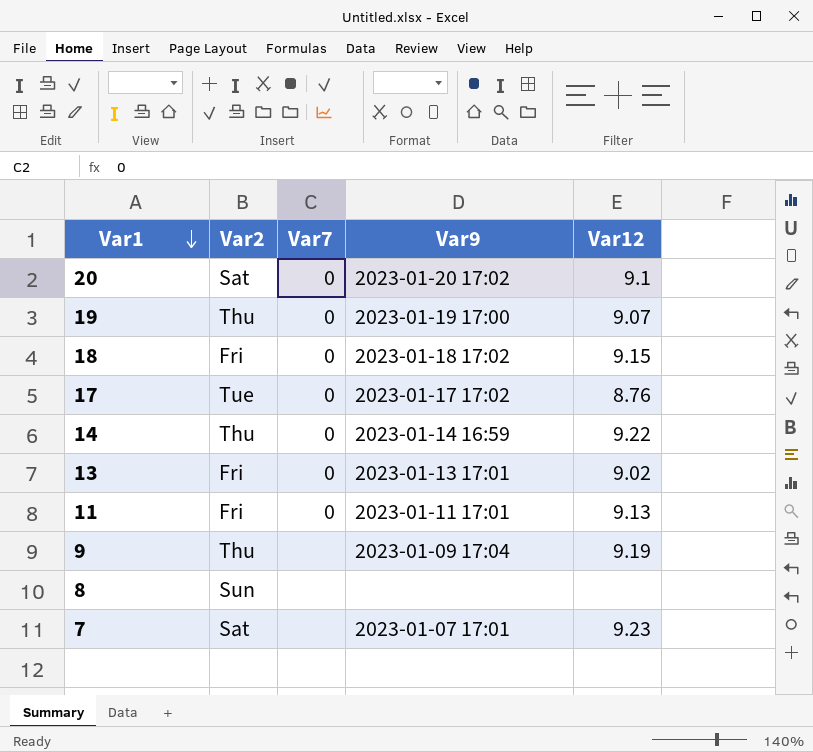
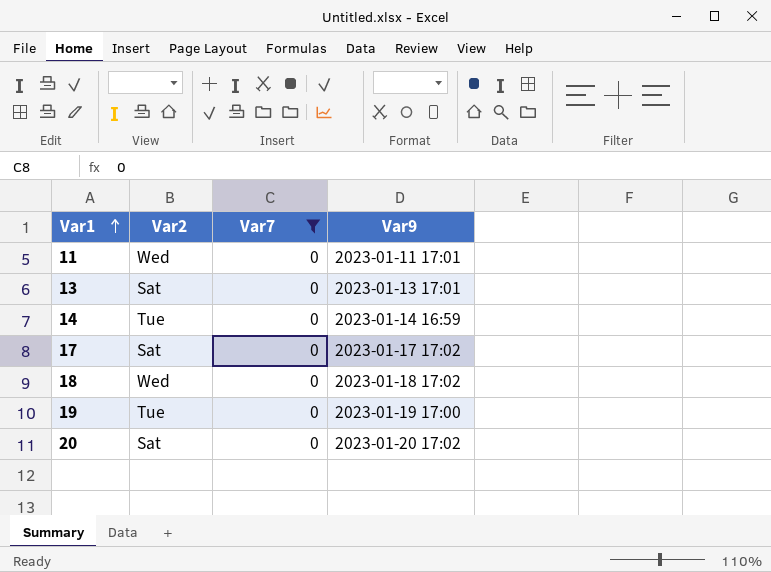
filter: none -> Var7 = 0
row order: Var1 descending -> Var1 ascending
column Var12 | position: 5 -> none
11 | Var2: Fri -> Wed
13 | Var2: Fri -> Sat
14 | Var2: Thu -> Tue
17 | Var2: Tue -> Sat
18 | Var2: Fri -> Wed
19 | Var2: Thu -> Tue

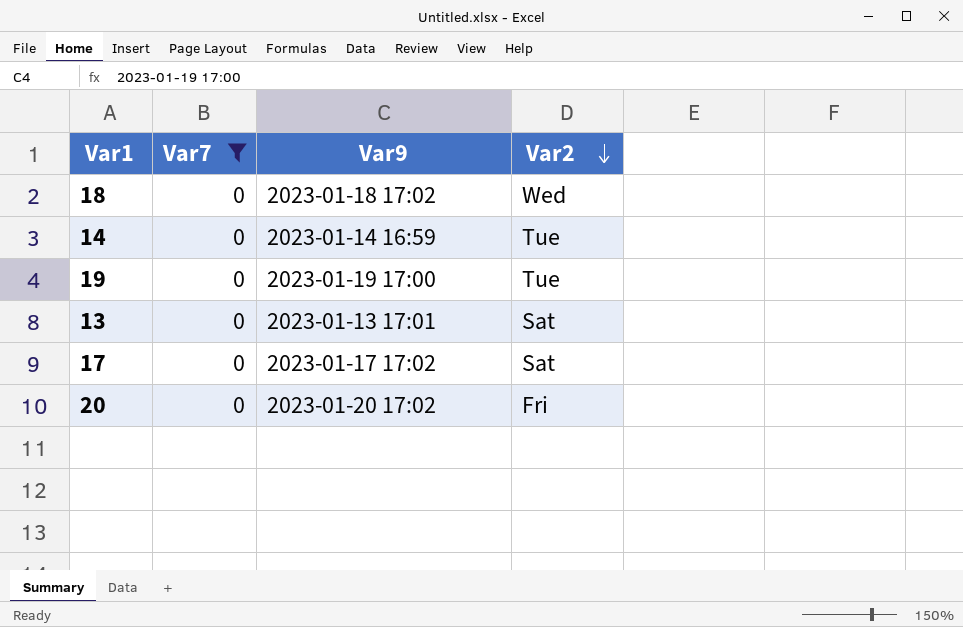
row order: Var1 ascending -> Var2 descending
column Var2 | position: 2 -> 4
row 11: Wed | 0 | 2023-01-11 17:01 -> none
20 | Var2: Sat -> Fri

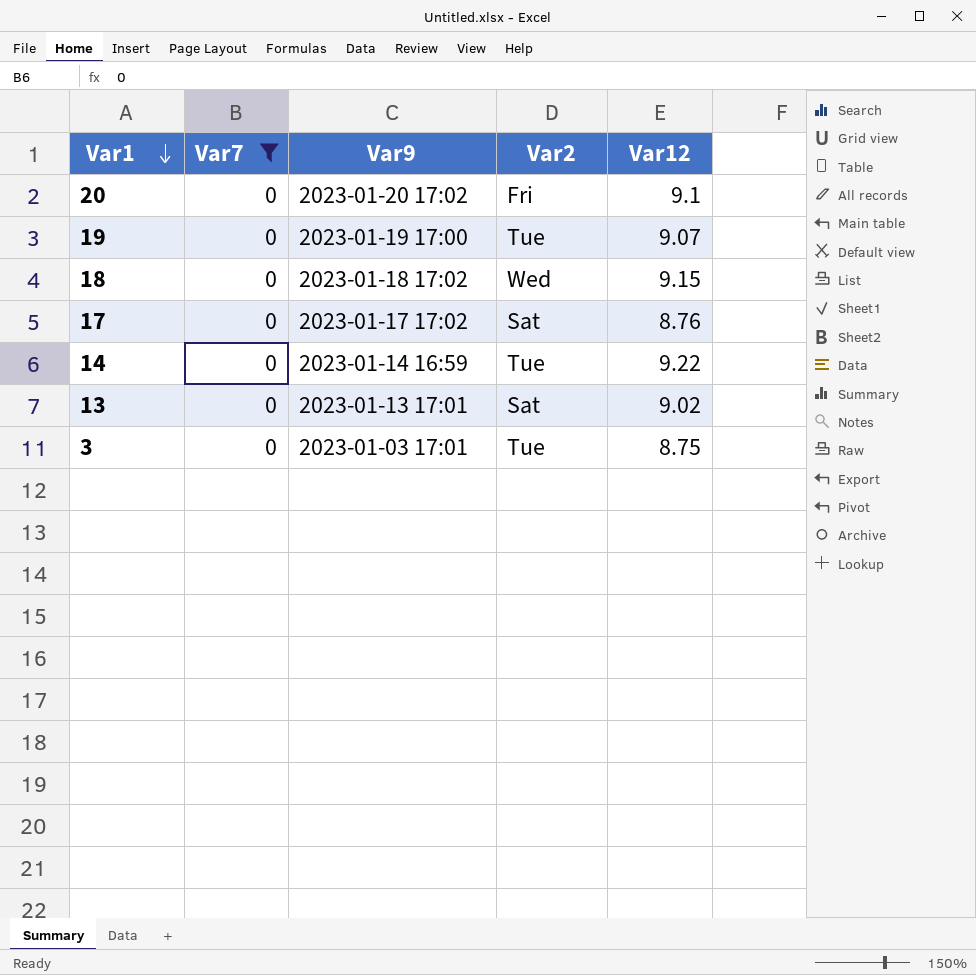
row order: Var2 descending -> Var1 descending
column Var12 | position: none -> 5
row 3: none -> 0 | 2023-01-03 17:01 | Tue | 8.75

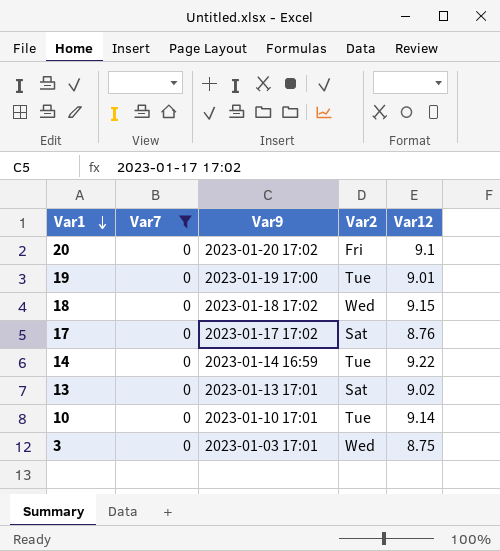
19 | Var12: 9.07 -> 9.01
row 10: none -> 0 | 2023-01-10 17:01 | Tue | 9.14
3 | Var2: Tue -> Wed

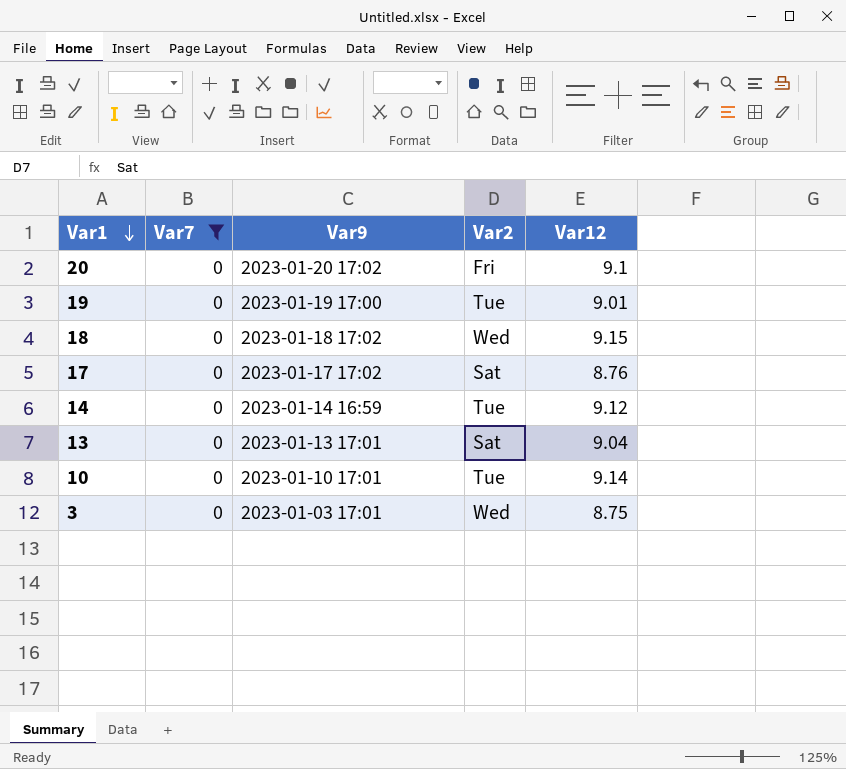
14 | Var12: 9.22 -> 9.12
13 | Var12: 9.02 -> 9.04

